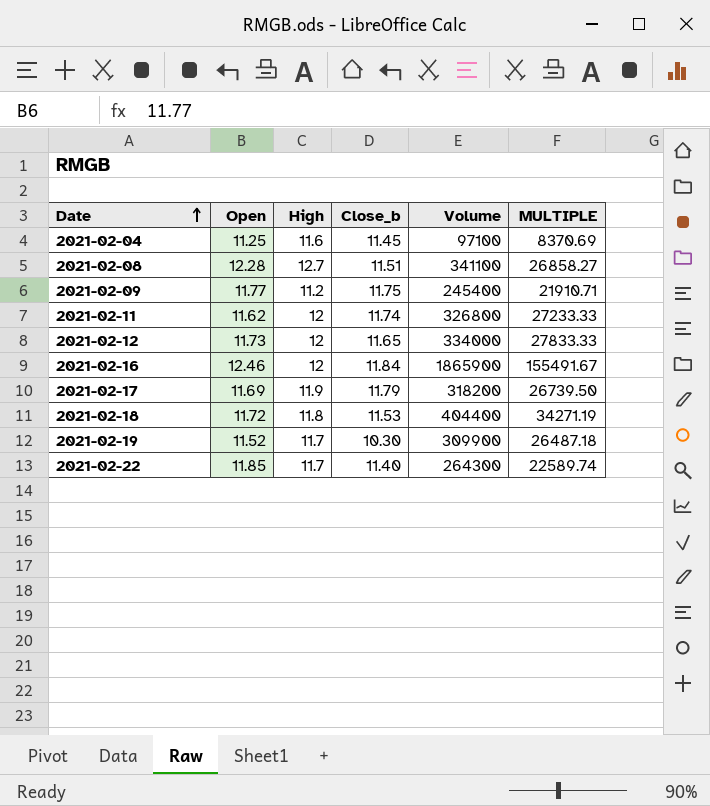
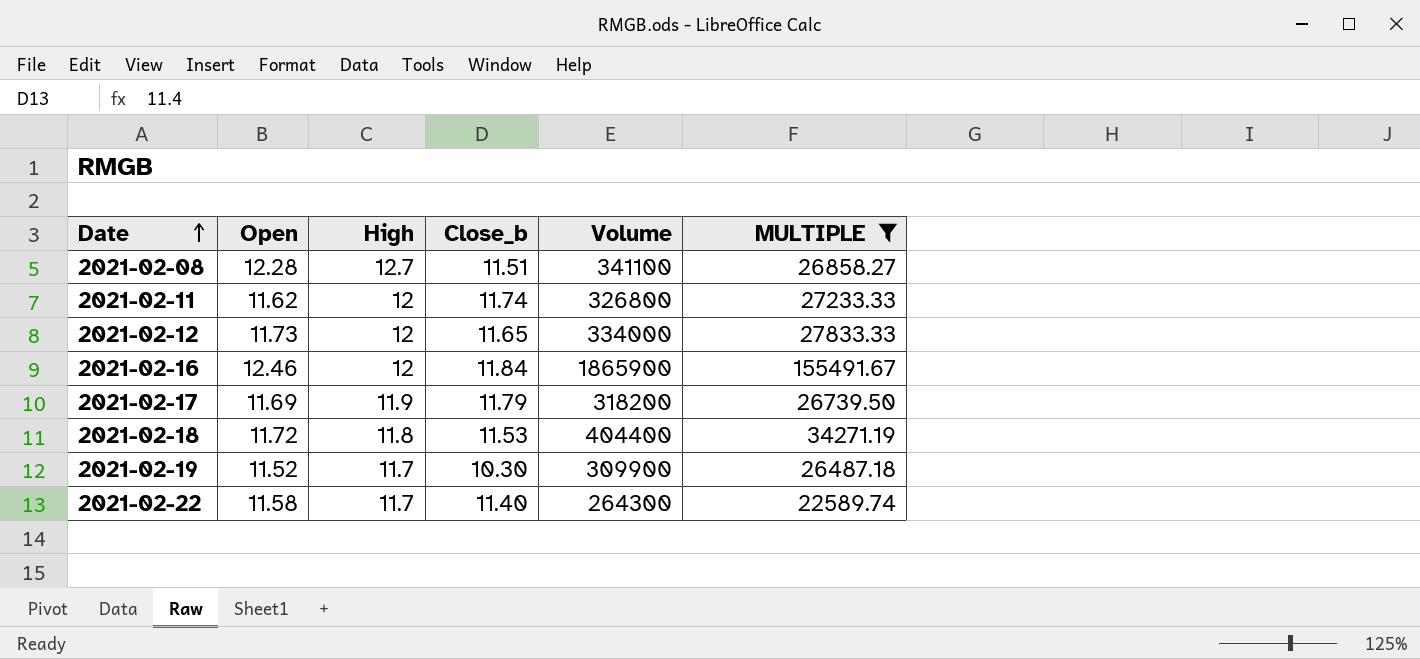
filter: none -> MULTIPLE >= 22589.74
2021-02-22 | Open: 11.85 -> 11.58

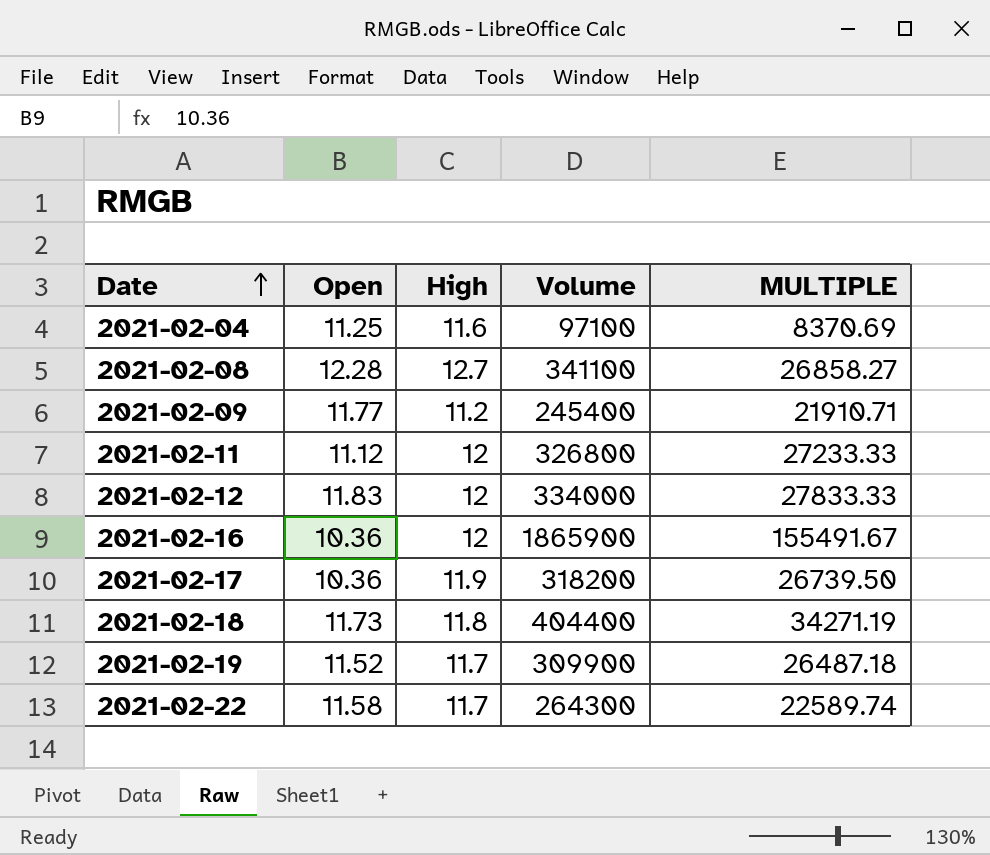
filter: MULTIPLE >= 22589.74 -> none
column Close_b | position: 4 -> none
2021-02-11 | Open: 11.62 -> 11.12
2021-02-12 | Open: 11.73 -> 11.83
2021-02-16 | Open: 12.46 -> 10.36
2021-02-17 | Open: 11.69 -> 10.36
2021-02-18 | Open: 11.72 -> 11.73

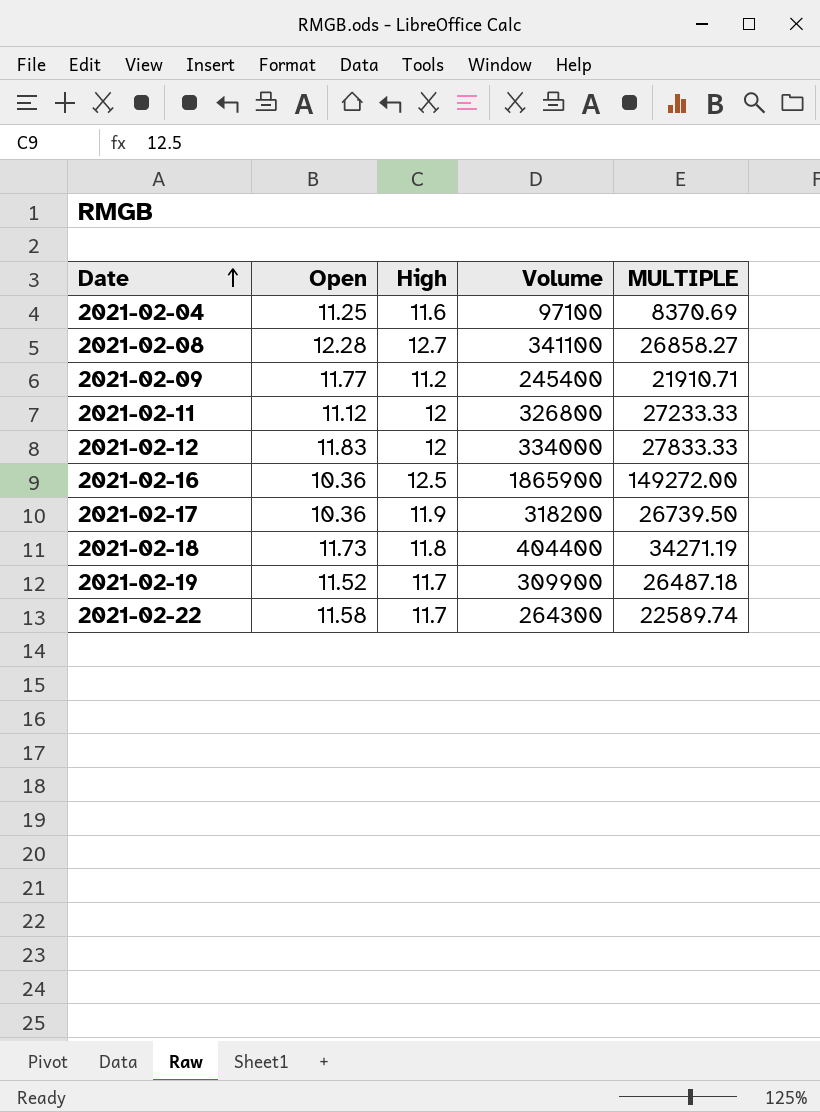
2021-02-16 | High: 12 -> 12.5
2021-02-16 | MULTIPLE: 155491.67 -> 149272.00

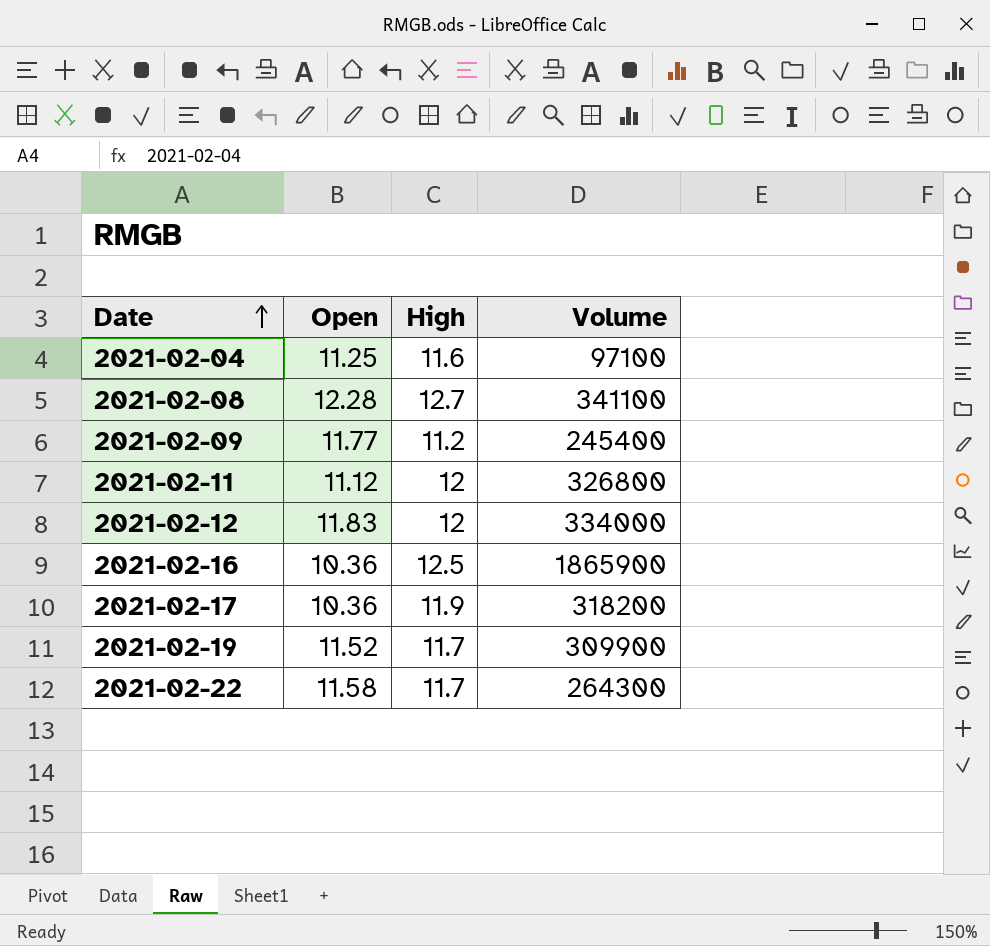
column MULTIPLE | formula: [Volume] / [High] -> none
row 2021-02-18: 11.73 | 11.8 | 404400 | 34271.19 -> none

